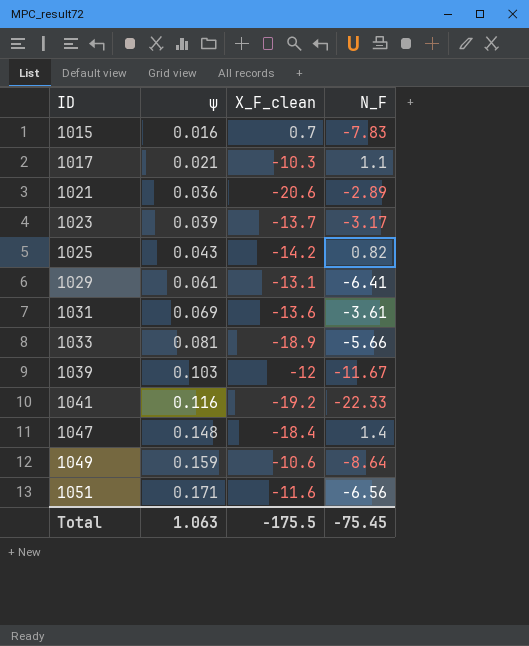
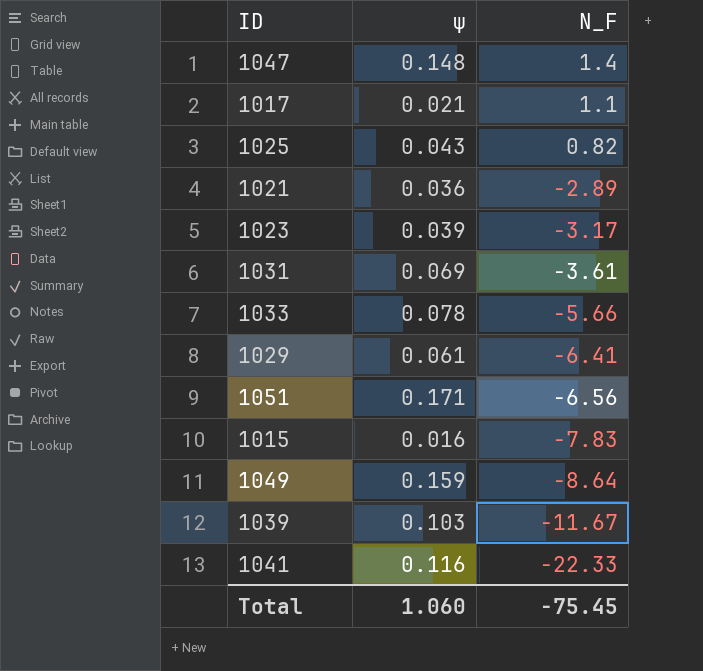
row order: ID ascending -> N_F descending
column X_F_clean | position: 3 -> none
1033 | ψ: 0.081 -> 0.078
Total | ψ: 1.063 -> 1.060

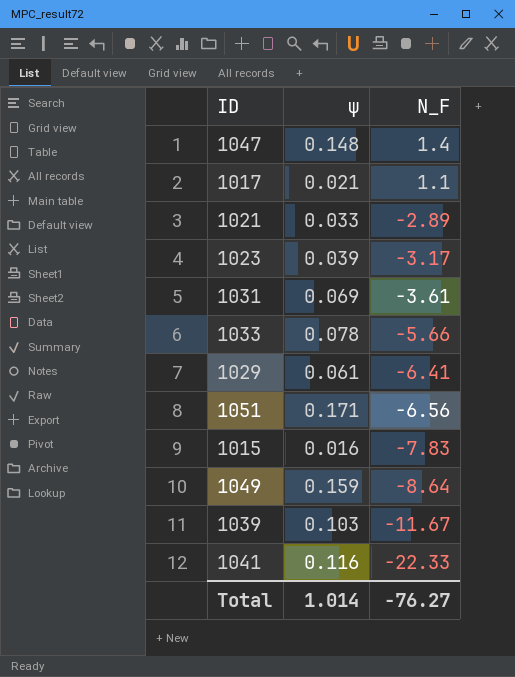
row 1025: 0.043 | 0.82 -> none
1021 | ψ: 0.036 -> 0.033
Total | ψ: 1.060 -> 1.014
Total | N_F: -75.45 -> -76.27

